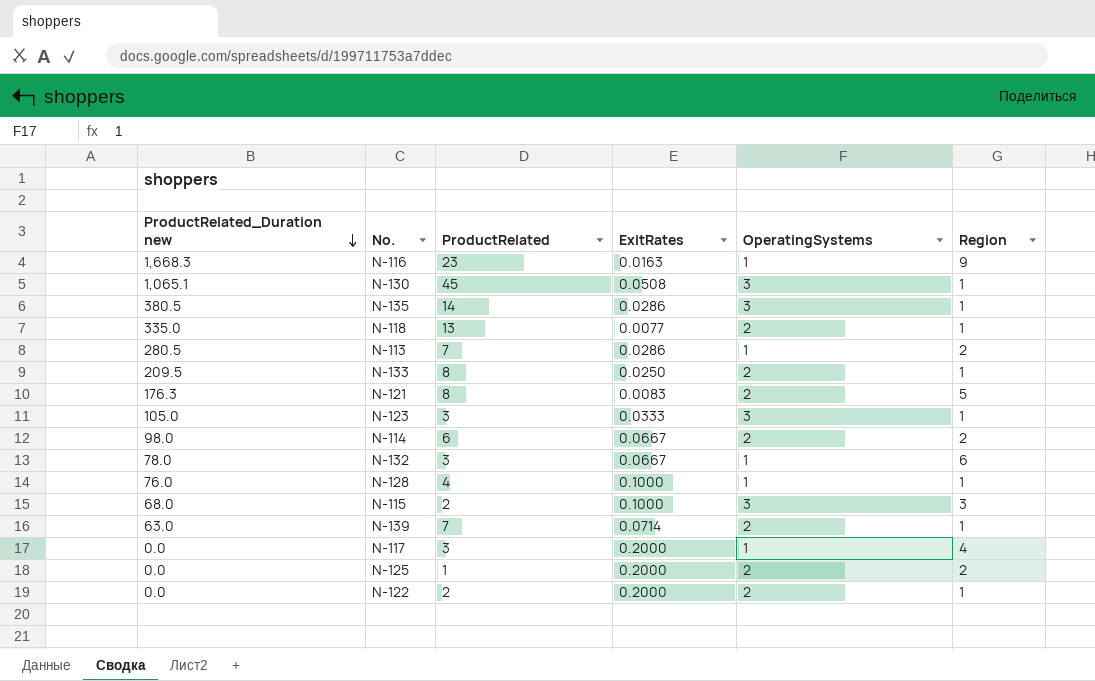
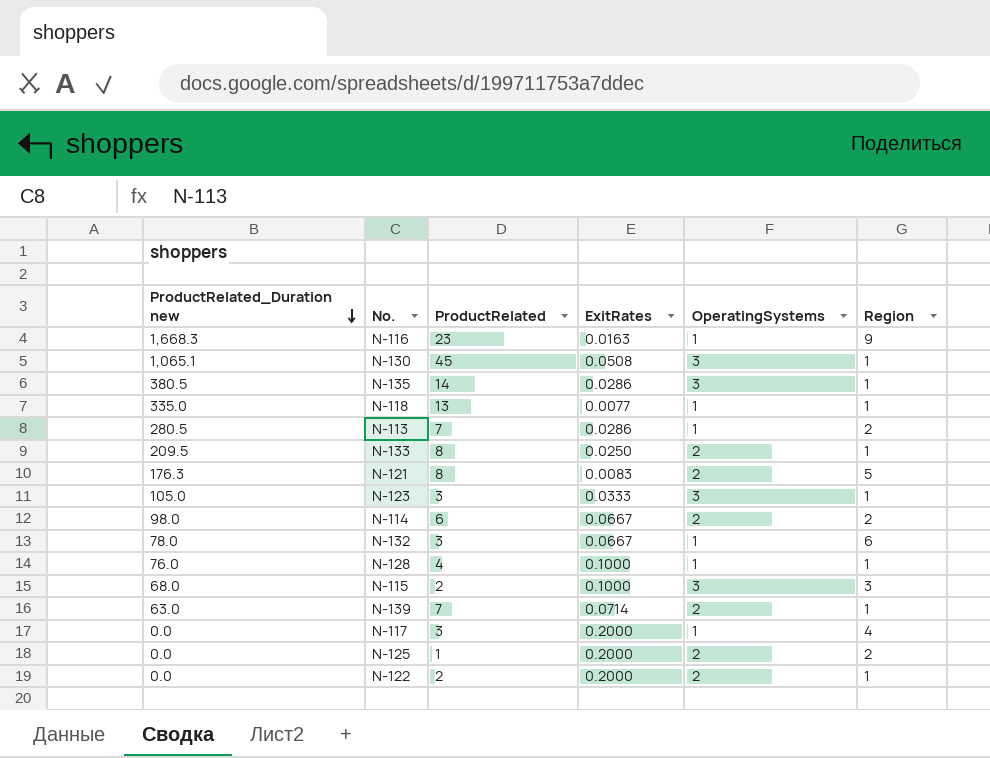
N-118 | OperatingSystems: 2 -> 1

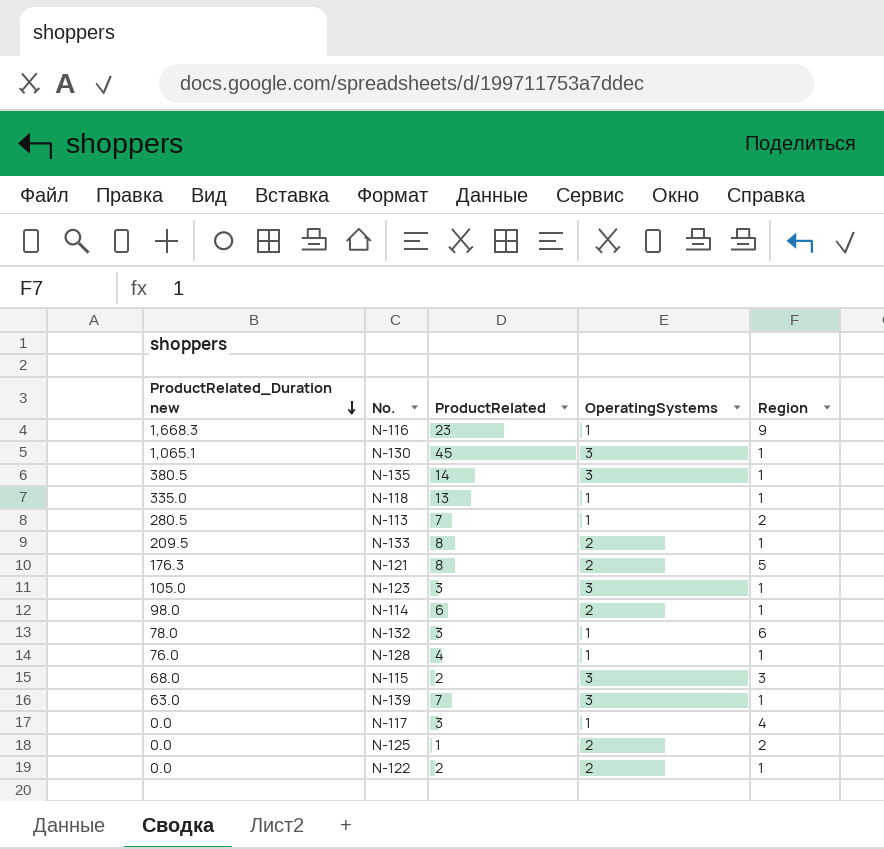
column ExitRates | position: 4 -> none
N-114 | Region: 2 -> 1
N-139 | OperatingSystems: 2 -> 3

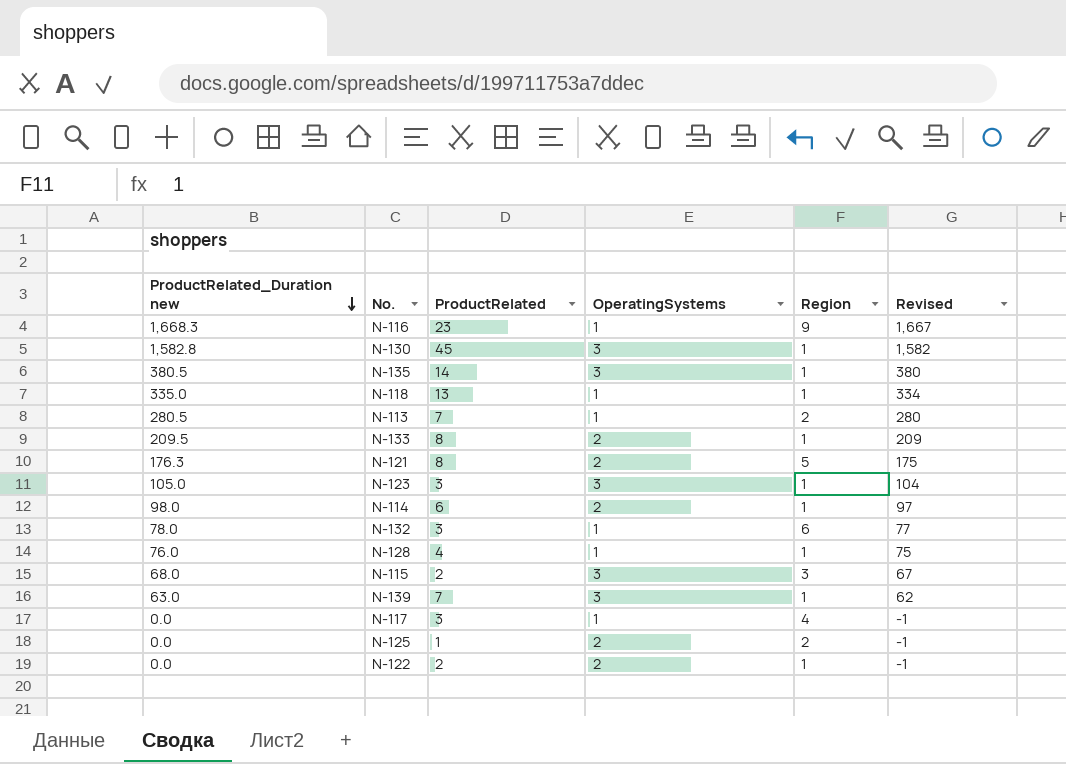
column Revised | formula: none -> [ProductRelated_Duration new] - 1
N-130 | ProductRelated_Duration new: 1,065.1 -> 1,582.8

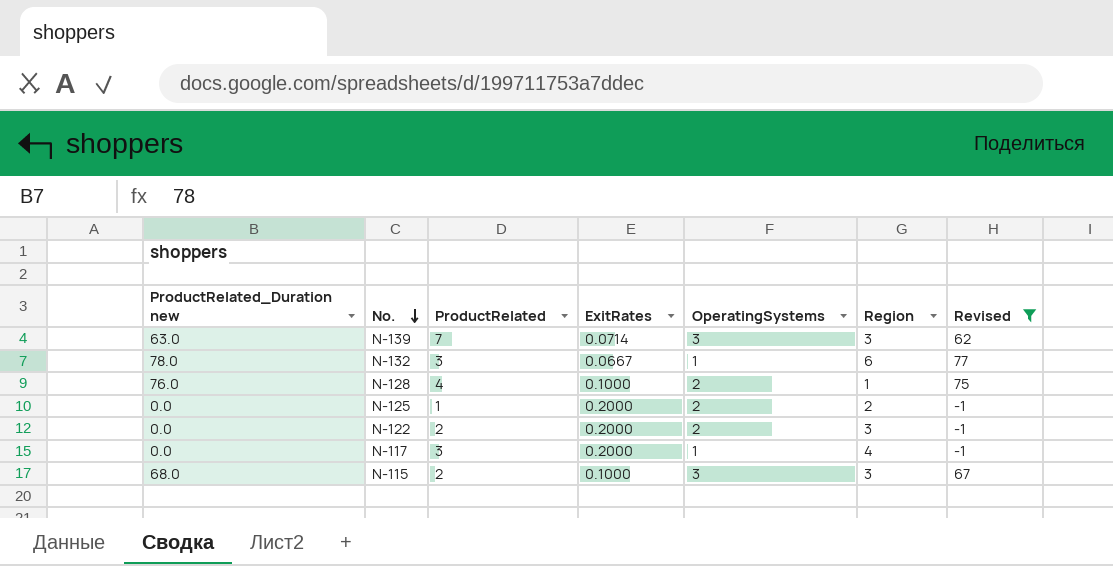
filter: none -> Revised <= 77
row order: ProductRelated_Duration new descending -> No. descending
column ExitRates | position: none -> 4
N-139 | Region: 1 -> 3
N-128 | OperatingSystems: 1 -> 2
N-122 | Region: 1 -> 3

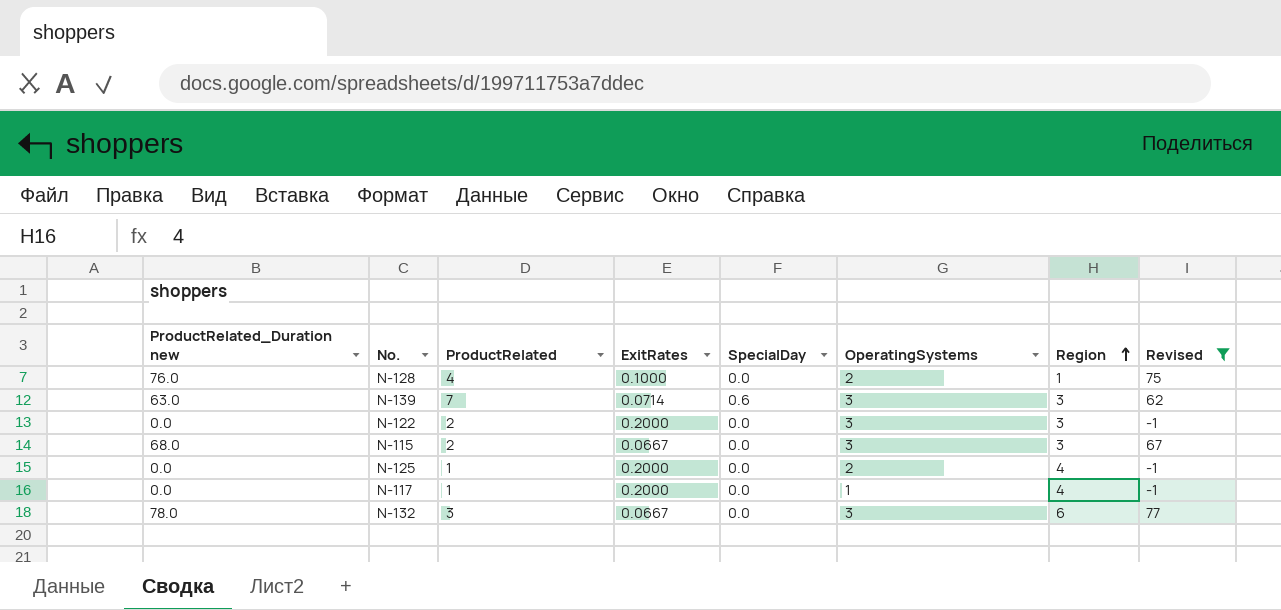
row order: No. descending -> Region ascending
column SpecialDay | position: none -> 5
N-122 | OperatingSystems: 2 -> 3
N-115 | ExitRates: 0.1000 -> 0.0667
N-125 | Region: 2 -> 4
N-117 | ProductRelated: 3 -> 1
N-132 | OperatingSystems: 1 -> 3

